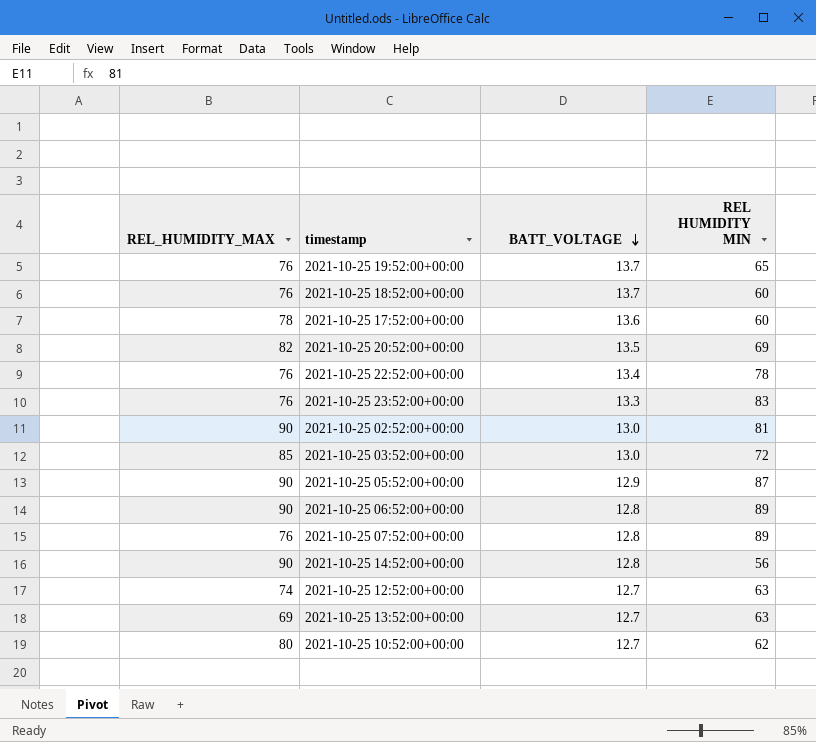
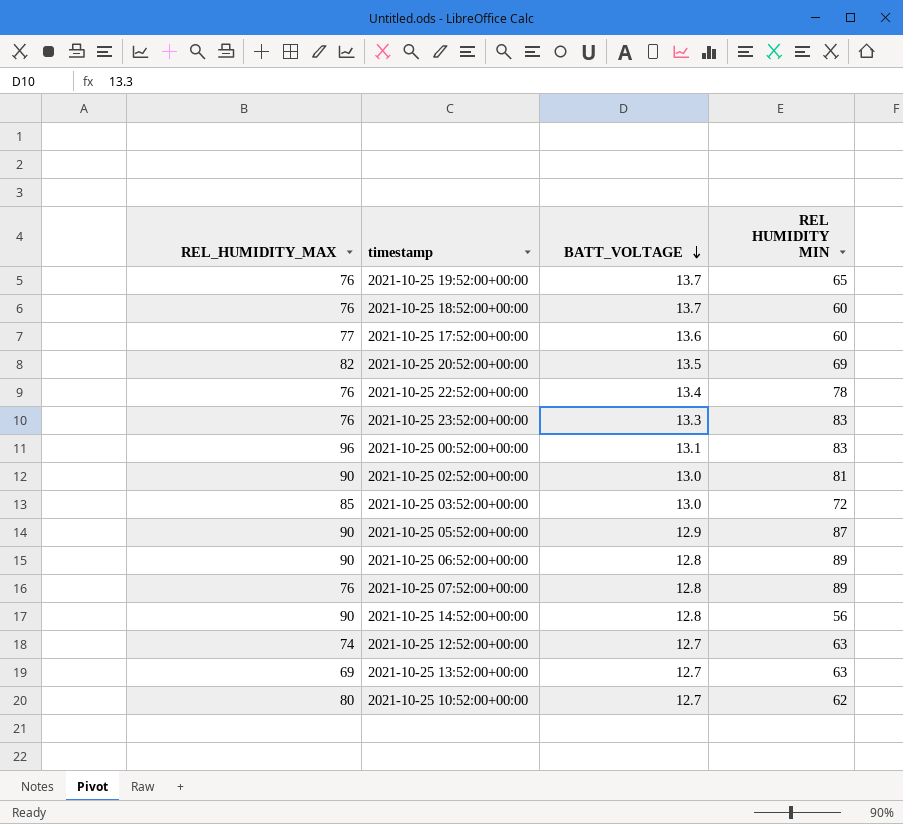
2021-10-25 17:52:00+00:00 | REL_HUMIDITY_MAX: 78 -> 77
row 2021-10-25 00:52:00+00:00: none -> 96 | 13.1 | 83

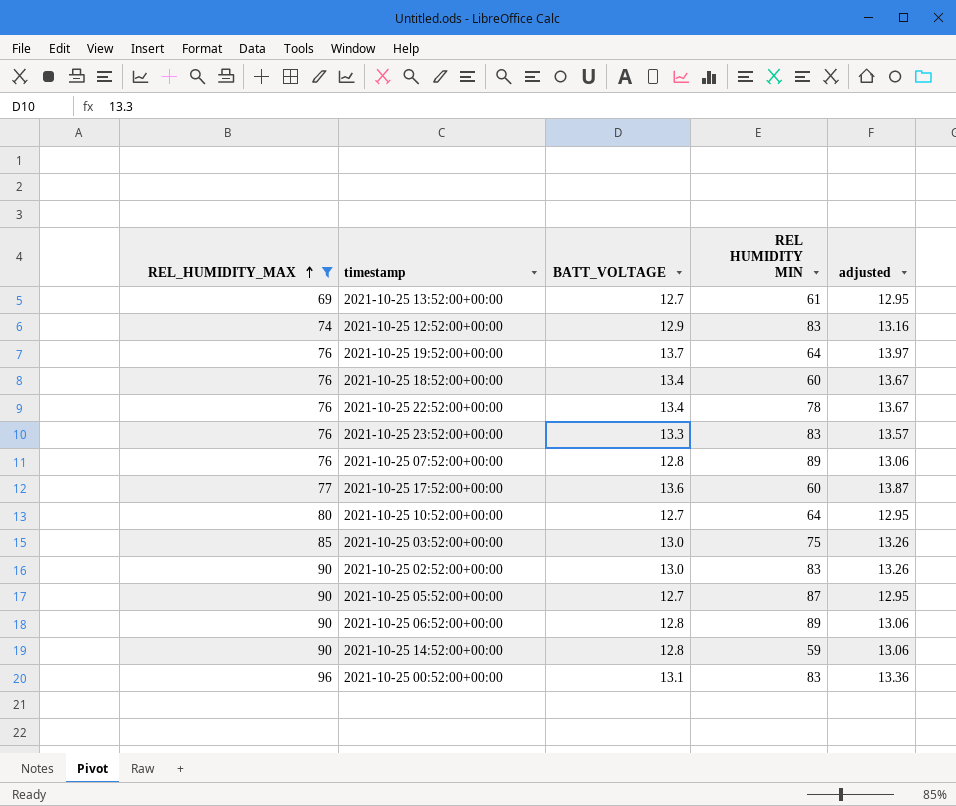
filter: none -> REL_HUMIDITY_MAX != 82
row order: BATT_VOLTAGE descending -> REL_HUMIDITY_MAX ascending
column adjusted | formula: none -> [BATT_VOLTAGE] * 1.02
2021-10-25 13:52:00+00:00 | REL HUMIDITY MIN: 63 -> 61
2021-10-25 12:52:00+00:00 | BATT_VOLTAGE: 12.7 -> 12.9
2021-10-25 12:52:00+00:00 | REL HUMIDITY MIN: 63 -> 83
2021-10-25 19:52:00+00:00 | REL HUMIDITY MIN: 65 -> 64
2021-10-25 18:52:00+00:00 | BATT_VOLTAGE: 13.7 -> 13.4
2021-10-25 10:52:00+00:00 | REL HUMIDITY MIN: 62 -> 64
2021-10-25 03:52:00+00:00 | REL HUMIDITY MIN: 72 -> 75
2021-10-25 02:52:00+00:00 | REL HUMIDITY MIN: 81 -> 83
2021-10-25 05:52:00+00:00 | BATT_VOLTAGE: 12.9 -> 12.7
2021-10-25 14:52:00+00:00 | REL HUMIDITY MIN: 56 -> 59

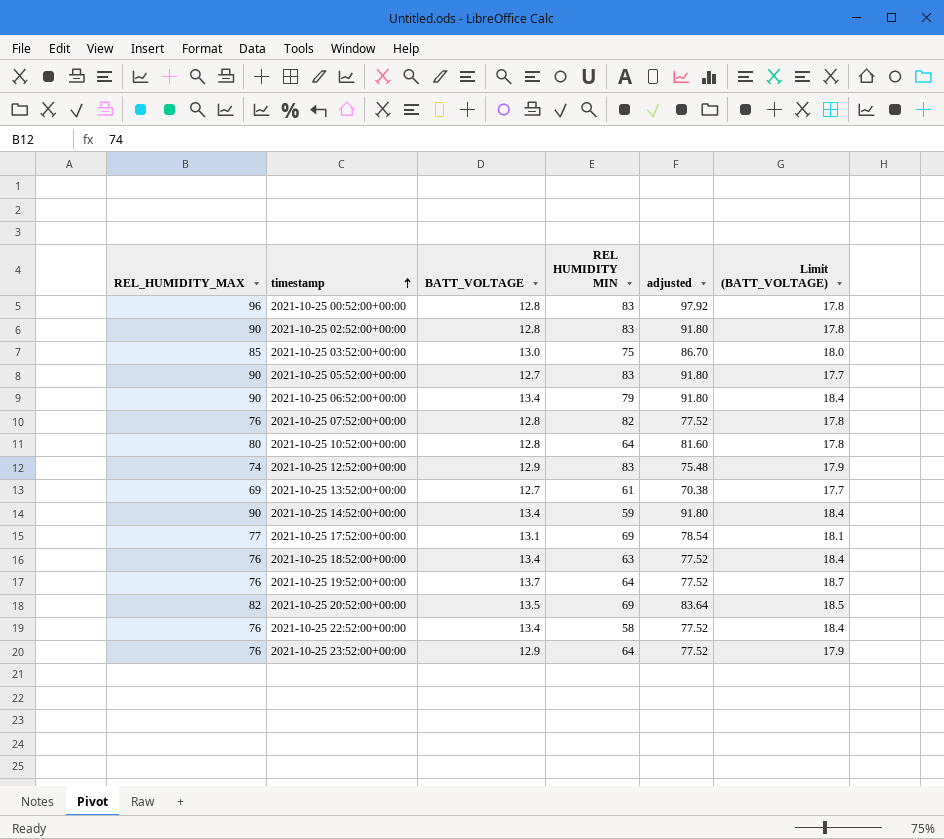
filter: REL_HUMIDITY_MAX != 82 -> none
row order: REL_HUMIDITY_MAX ascending -> timestamp ascending
column adjusted | formula: [BATT_VOLTAGE] * 1.02 -> [REL_HUMIDITY_MAX] * 1.02
column Limit (BATT_VOLTAGE) | formula: none -> [BATT_VOLTAGE] + 5
2021-10-25 00:52:00+00:00 | BATT_VOLTAGE: 13.1 -> 12.8
2021-10-25 02:52:00+00:00 | BATT_VOLTAGE: 13.0 -> 12.8
2021-10-25 05:52:00+00:00 | REL HUMIDITY MIN: 87 -> 83
2021-10-25 06:52:00+00:00 | BATT_VOLTAGE: 12.8 -> 13.4
2021-10-25 06:52:00+00:00 | REL HUMIDITY MIN: 89 -> 79
2021-10-25 07:52:00+00:00 | REL HUMIDITY MIN: 89 -> 82
2021-10-25 10:52:00+00:00 | BATT_VOLTAGE: 12.7 -> 12.8
2021-10-25 14:52:00+00:00 | BATT_VOLTAGE: 12.8 -> 13.4
2021-10-25 17:52:00+00:00 | BATT_VOLTAGE: 13.6 -> 13.1
2021-10-25 17:52:00+00:00 | REL HUMIDITY MIN: 60 -> 69
2021-10-25 18:52:00+00:00 | REL HUMIDITY MIN: 60 -> 63
2021-10-25 22:52:00+00:00 | REL HUMIDITY MIN: 78 -> 58
2021-10-25 23:52:00+00:00 | BATT_VOLTAGE: 13.3 -> 12.9
2021-10-25 23:52:00+00:00 | REL HUMIDITY MIN: 83 -> 64

